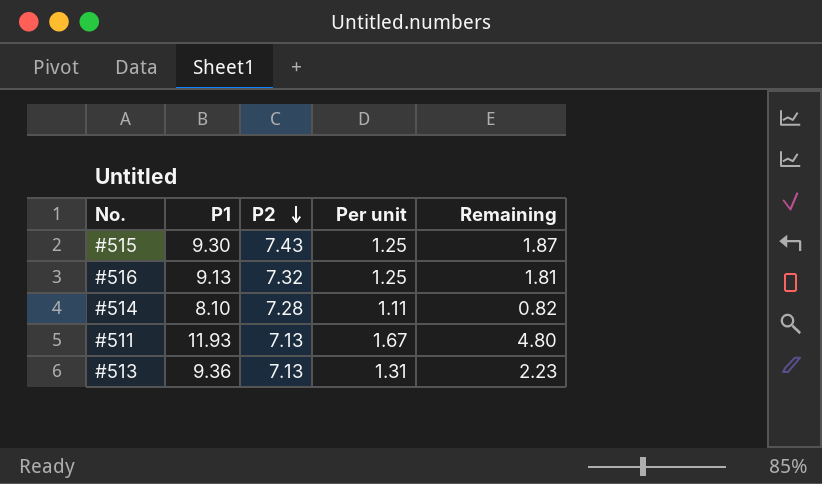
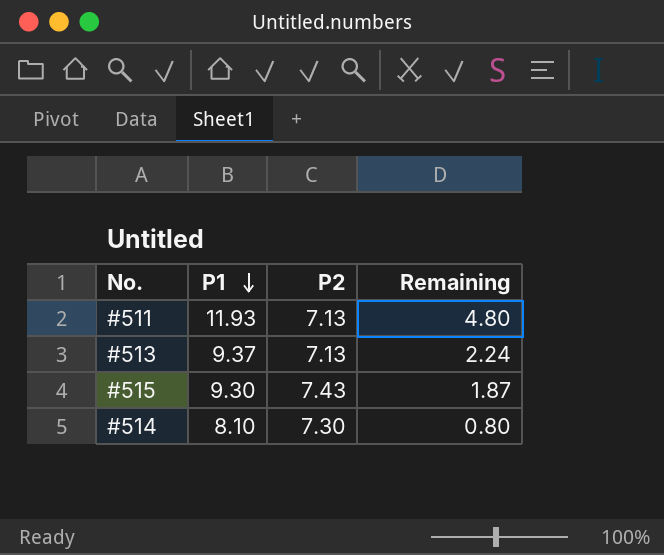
row order: P2 descending -> P1 descending
column Per unit | formula: [P1] / [P2] -> none
row #516: 9.13 | 7.32 | 1.25 | 1.81 -> none
#513 | P1: 9.36 -> 9.37
#513 | Remaining: 2.23 -> 2.24
#514 | P2: 7.28 -> 7.30
#514 | Remaining: 0.82 -> 0.80

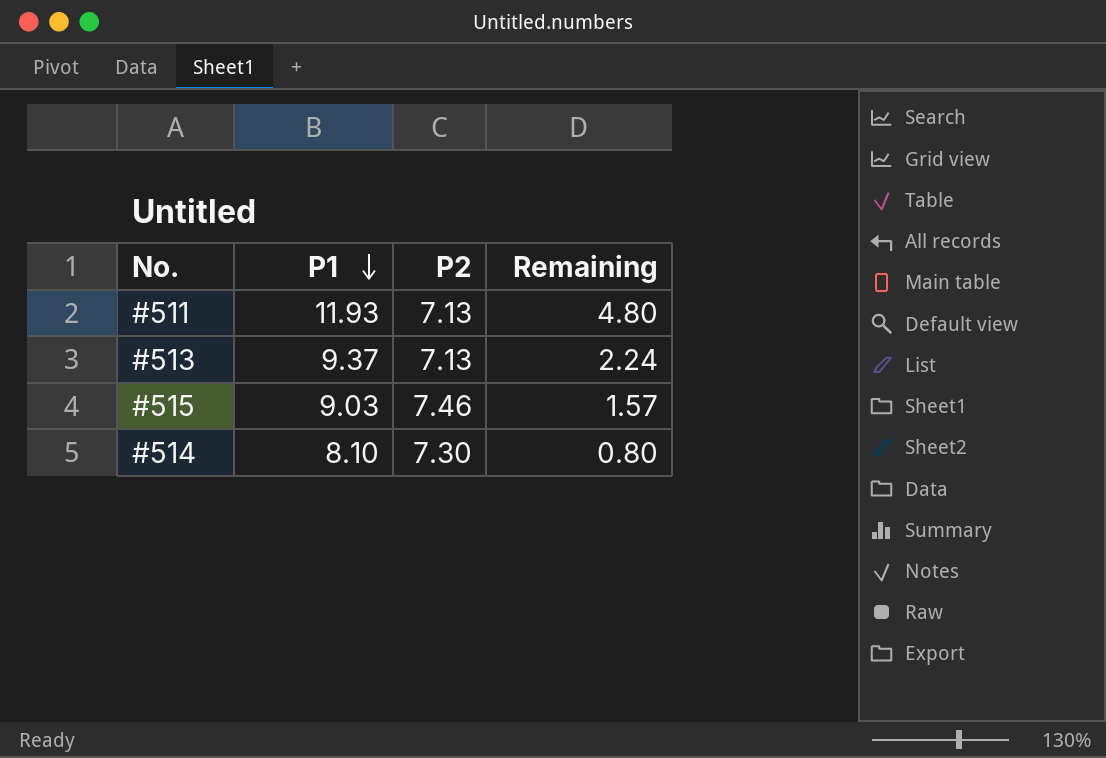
#515 | P1: 9.30 -> 9.03
#515 | P2: 7.43 -> 7.46
#515 | Remaining: 1.87 -> 1.57

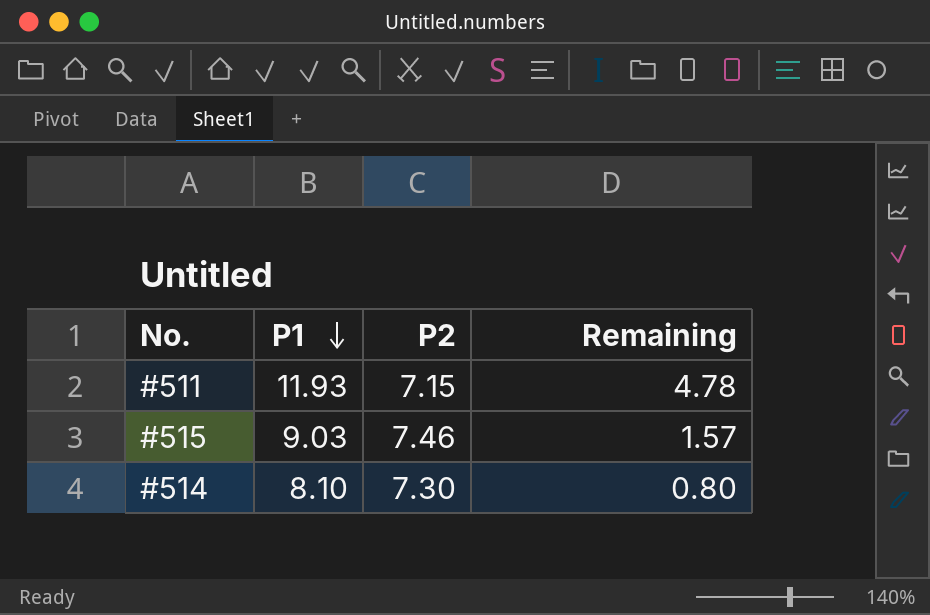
row #513: 9.37 | 7.13 | 2.24 -> none
#511 | P2: 7.13 -> 7.15
#511 | Remaining: 4.80 -> 4.78

